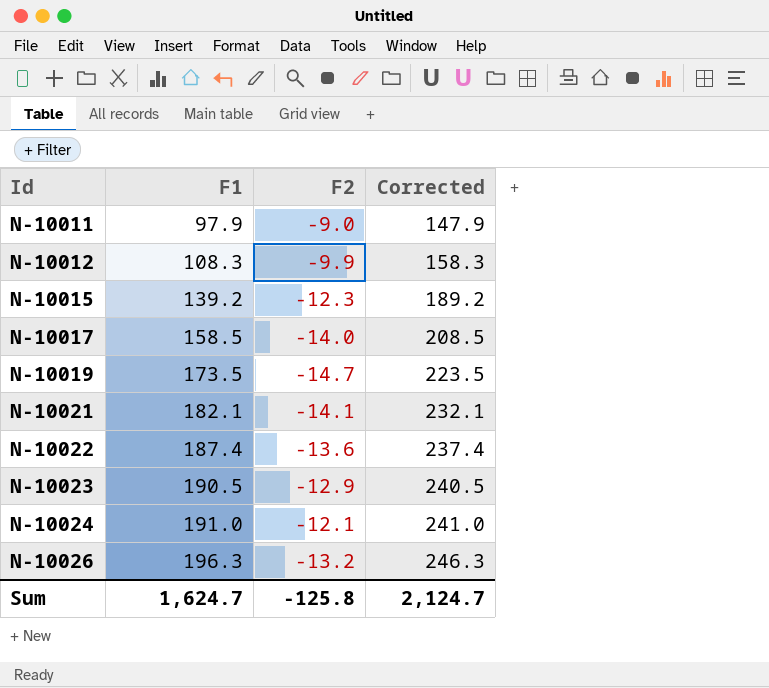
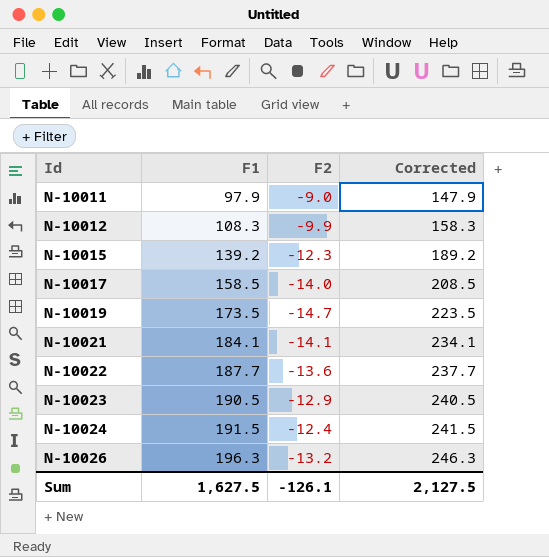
N-10021 | F1: 182.1 -> 184.1
N-10021 | Corrected: 232.1 -> 234.1
N-10022 | F1: 187.4 -> 187.7
N-10022 | Corrected: 237.4 -> 237.7
N-10024 | F1: 191.0 -> 191.5
N-10024 | F2: -12.1 -> -12.4
N-10024 | Corrected: 241.0 -> 241.5
Sum | F1: 1,624.7 -> 1,627.5
Sum | F2: -125.8 -> -126.1
Sum | Corrected: 2,124.7 -> 2,127.5

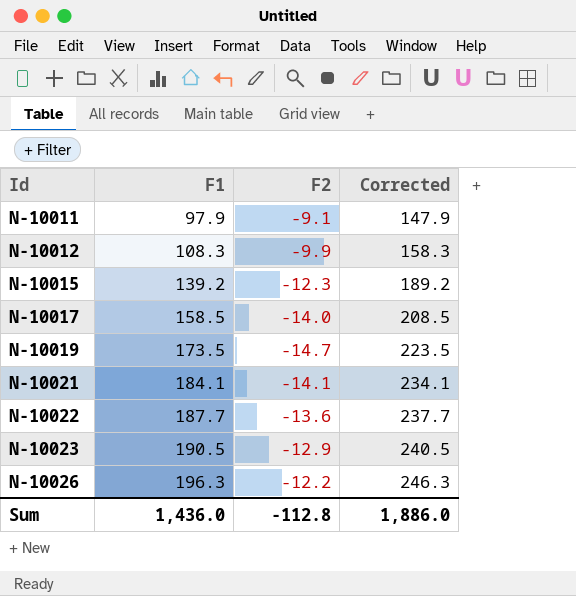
row N-10024: 191.5 | -12.4 | 241.5 -> none
N-10011 | F2: -9.0 -> -9.1
N-10026 | F2: -13.2 -> -12.2
Sum | F1: 1,627.5 -> 1,436.0
Sum | F2: -126.1 -> -112.8
Sum | Corrected: 2,127.5 -> 1,886.0

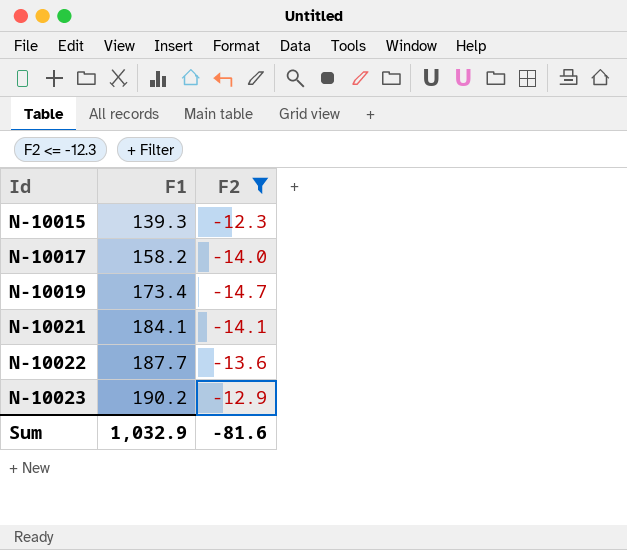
filter: none -> F2 <= -12.3
column Corrected | formula: [F1] + 50 -> none
N-10015 | F1: 139.2 -> 139.3
N-10017 | F1: 158.5 -> 158.2
N-10019 | F1: 173.5 -> 173.4
N-10023 | F1: 190.5 -> 190.2
Sum | F1: 1,436.0 -> 1,032.9
Sum | F2: -112.8 -> -81.6

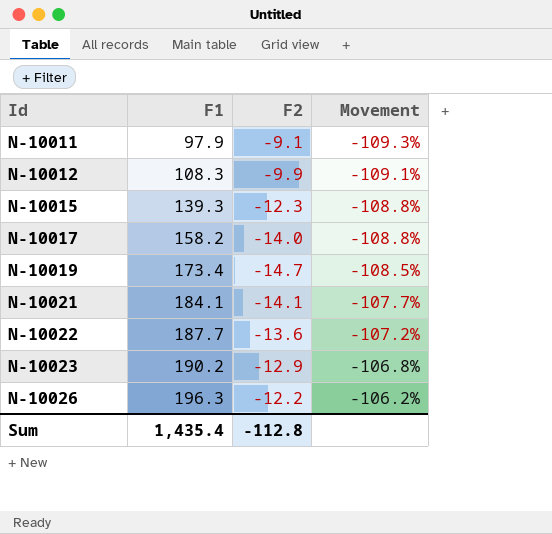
filter: F2 <= -12.3 -> none
column Movement | formula: none -> ([F2] - [F1]) / [F1]
Sum | F1: 1,032.9 -> 1,435.4
Sum | F2: -81.6 -> -112.8

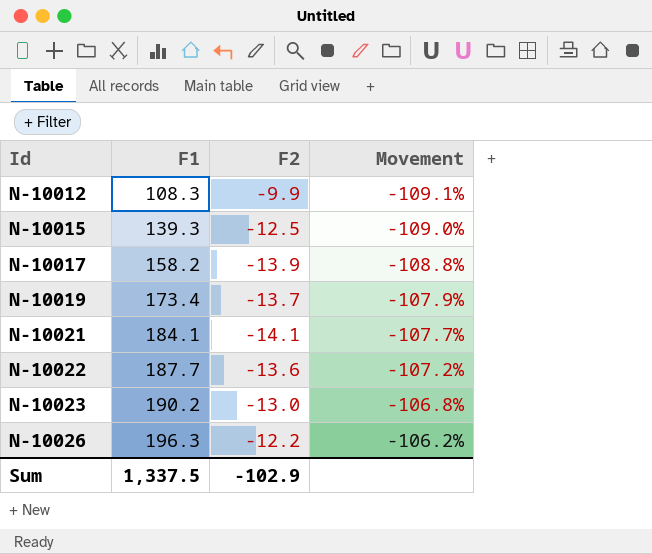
row N-10011: 97.9 | -9.1 | -109.3% -> none
N-10015 | F2: -12.3 -> -12.5
N-10015 | Movement: -108.8% -> -109.0%
N-10017 | F2: -14.0 -> -13.9
N-10019 | F2: -14.7 -> -13.7
N-10019 | Movement: -108.5% -> -107.9%
N-10023 | F2: -12.9 -> -13.0
Sum | F1: 1,435.4 -> 1,337.5
Sum | F2: -112.8 -> -102.9

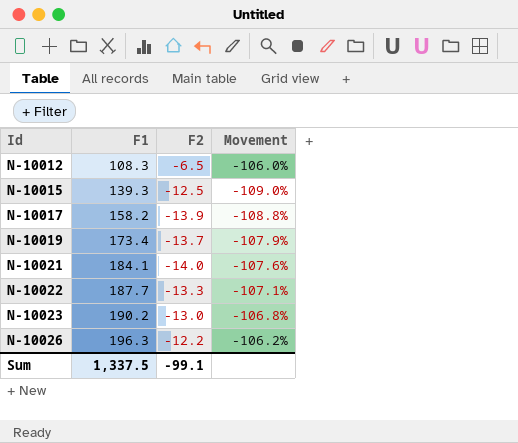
N-10012 | F2: -9.9 -> -6.5
N-10012 | Movement: -109.1% -> -106.0%
N-10021 | F2: -14.1 -> -14.0
N-10021 | Movement: -107.7% -> -107.6%
N-10022 | F2: -13.6 -> -13.3
N-10022 | Movement: -107.2% -> -107.1%
Sum | F2: -102.9 -> -99.1

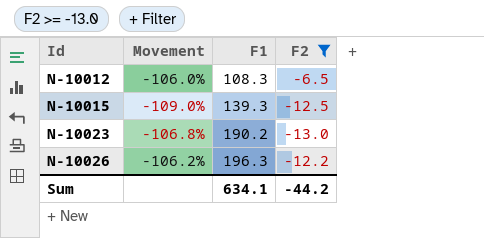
filter: none -> F2 >= -13.0
column Movement | position: 4 -> 2
Sum | F1: 1,337.5 -> 634.1
Sum | F2: -99.1 -> -44.2

